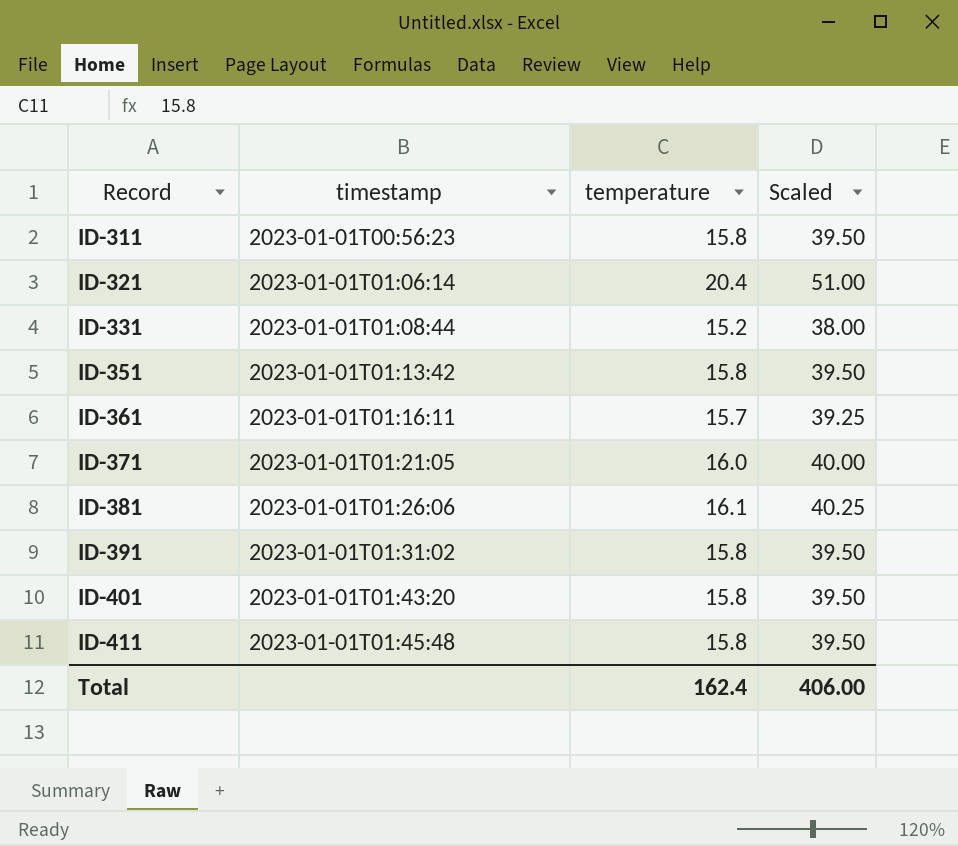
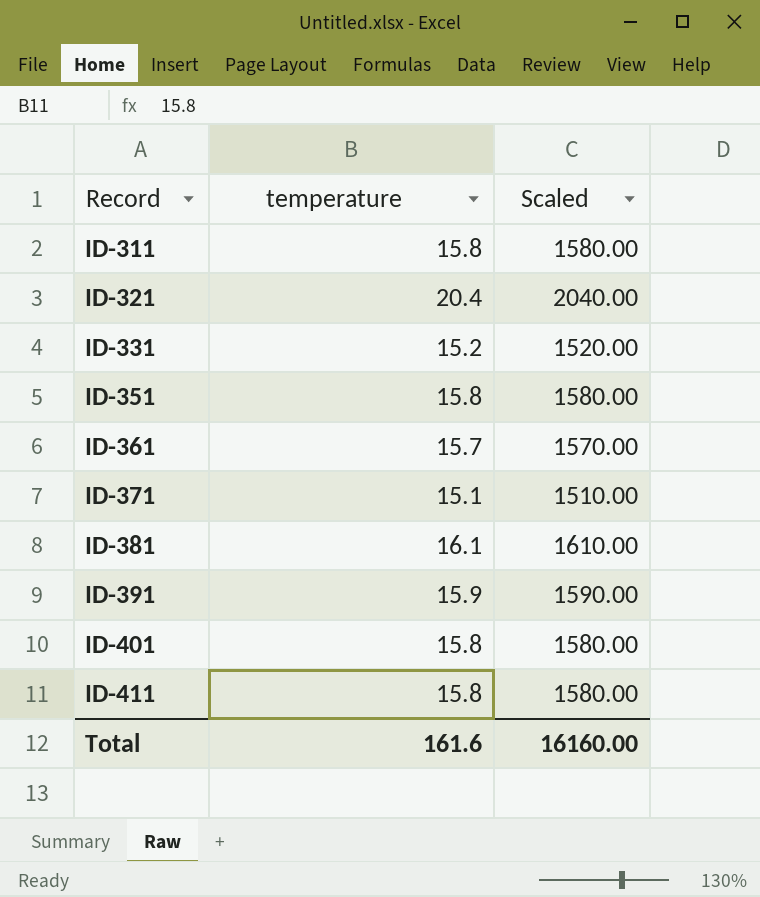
column timestamp | position: 2 -> none
column Scaled | formula: [temperature] * 2.5 -> [temperature] * 100
ID-371 | temperature: 16.0 -> 15.1
ID-391 | temperature: 15.8 -> 15.9
Total | temperature: 162.4 -> 161.6
Total | Scaled: 406.00 -> 16160.00

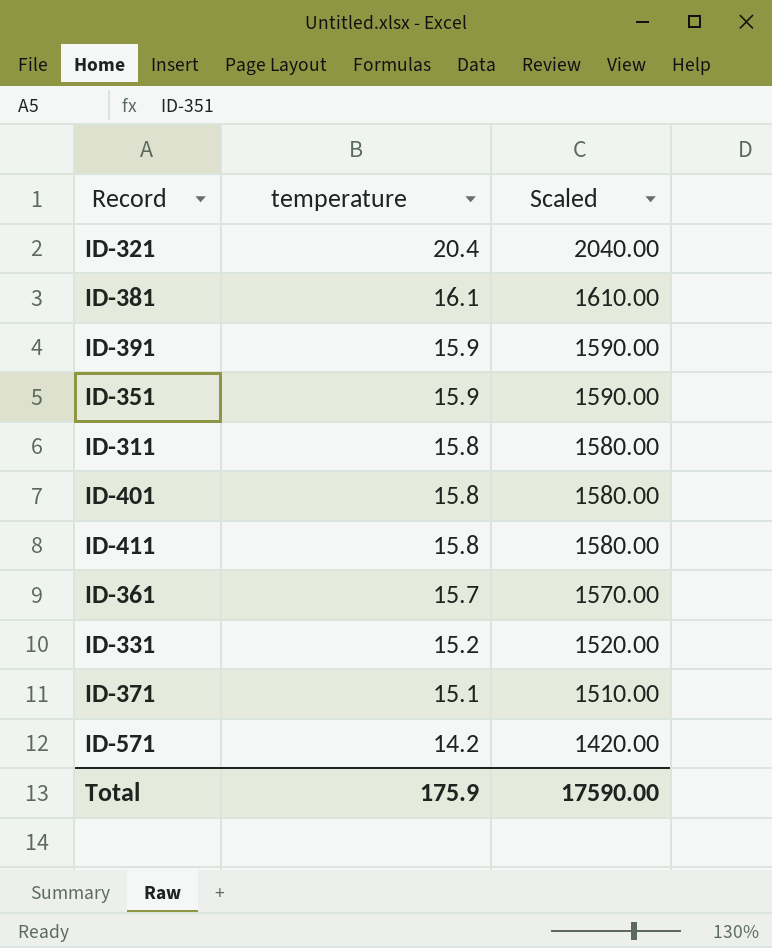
row order: Record ascending -> temperature descending
ID-351 | temperature: 15.8 -> 15.9
ID-351 | Scaled: 1580.00 -> 1590.00
row ID-571: none -> 14.2 | 1420.00
Total | temperature: 161.6 -> 175.9
Total | Scaled: 16160.00 -> 17590.00

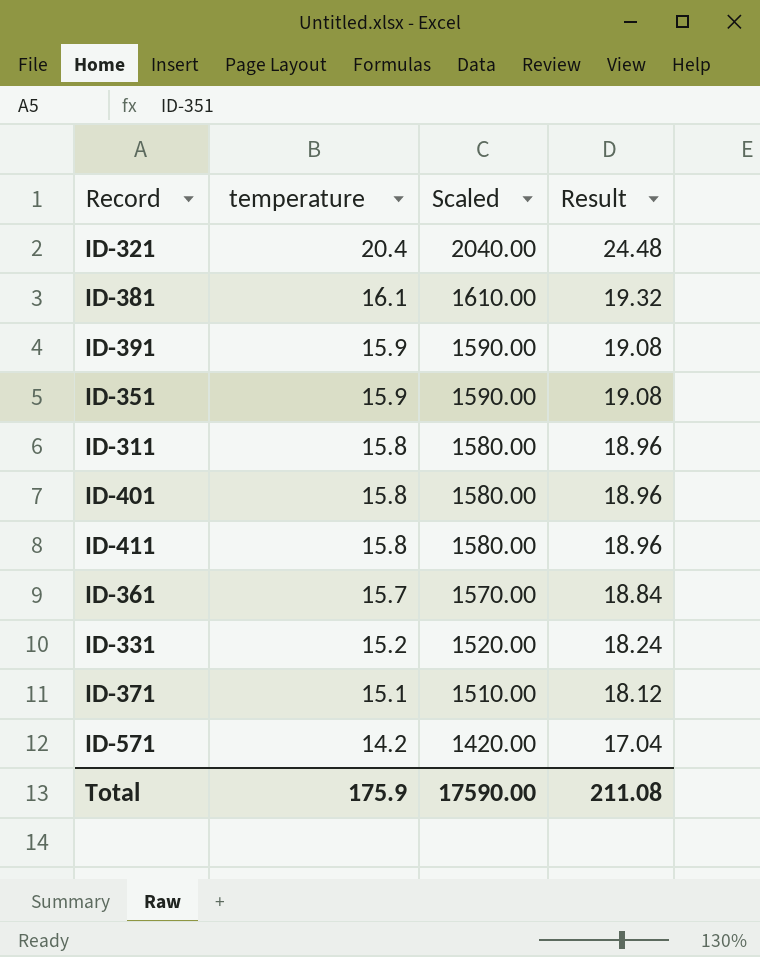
column Result | formula: none -> [temperature] * 1.2

